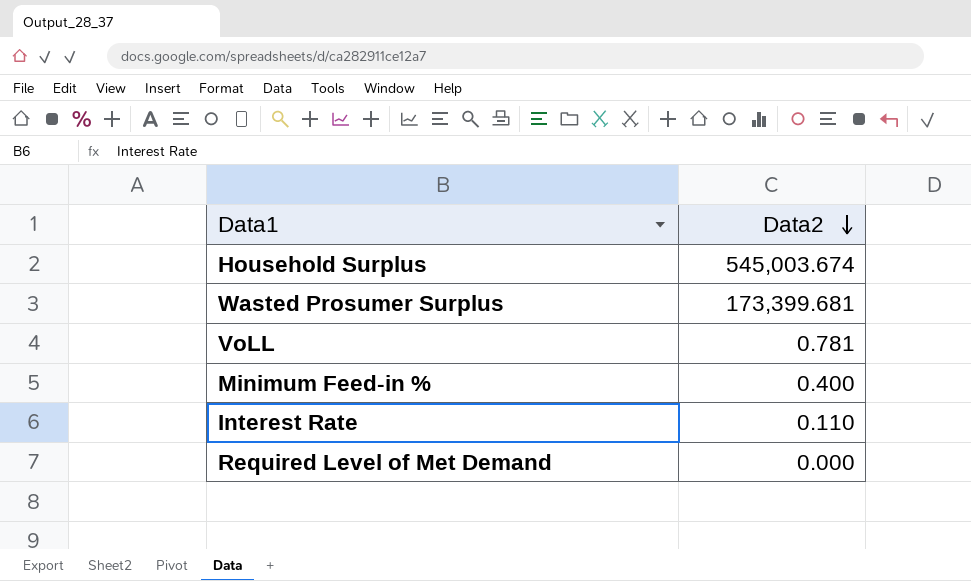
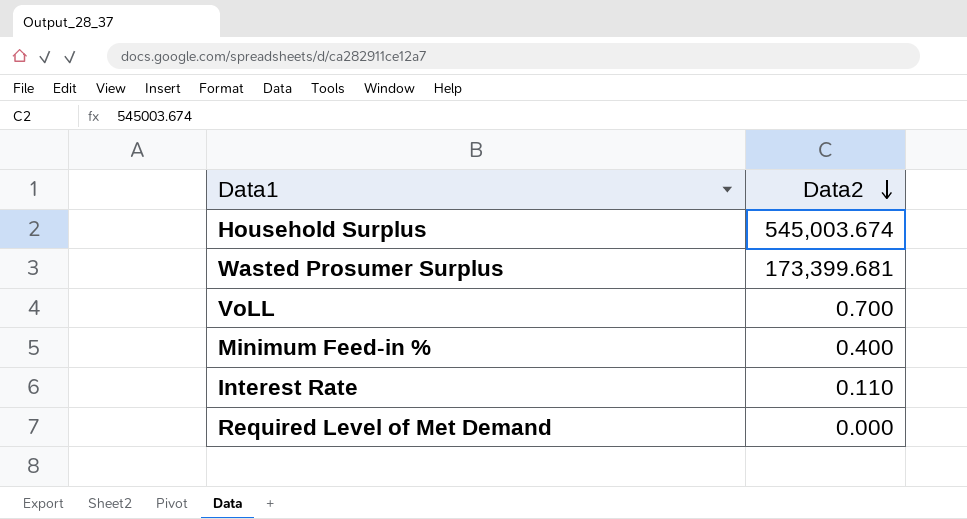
VoLL | Data2: 0.781 -> 0.700

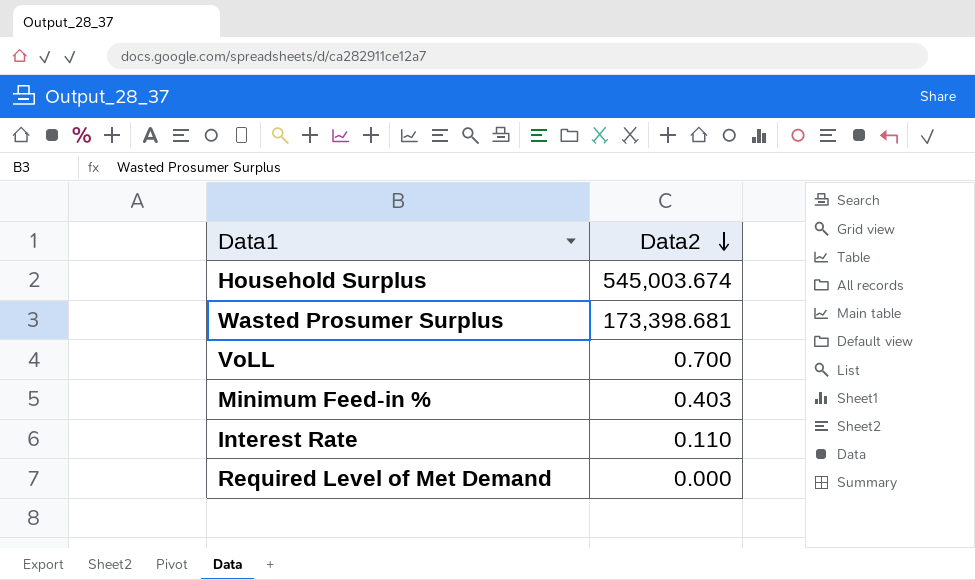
Wasted Prosumer Surplus | Data2: 173,399.681 -> 173,398.681
Minimum Feed-in % | Data2: 0.400 -> 0.403

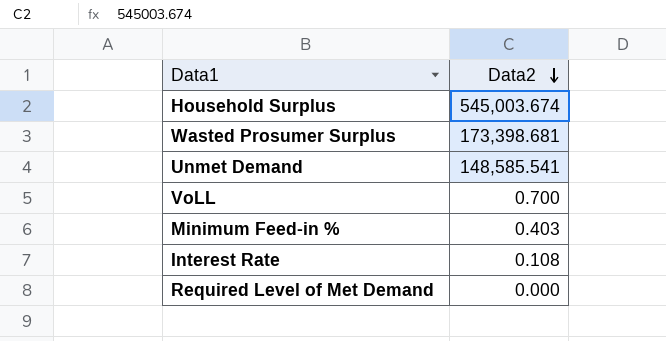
row Unmet Demand: none -> 148,585.541
Interest Rate | Data2: 0.110 -> 0.108

